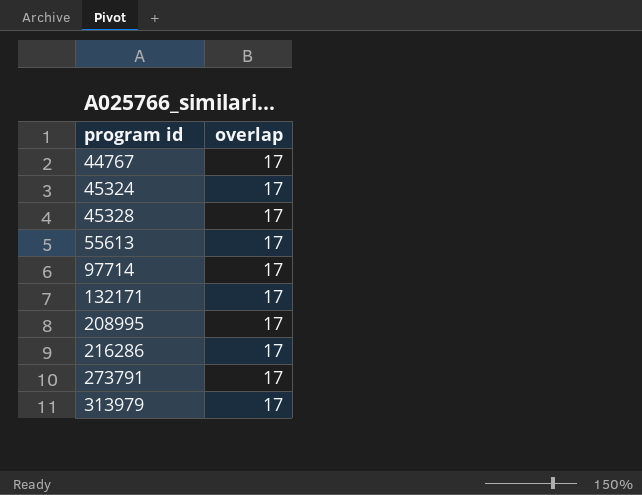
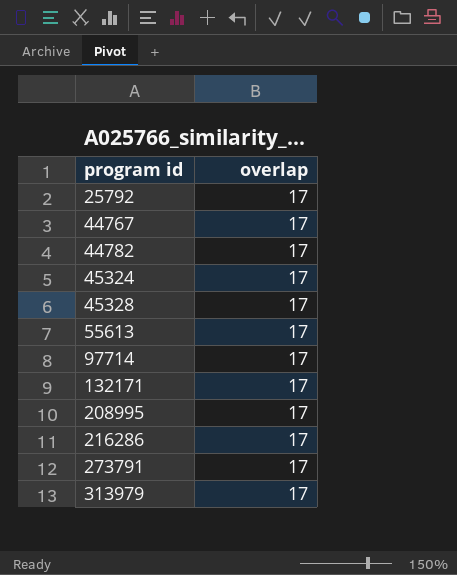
row 25792: none -> 17
row 44782: none -> 17

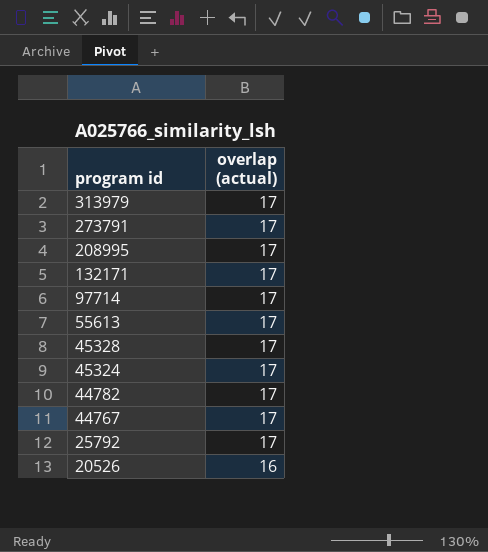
row order: program id ascending -> program id descending
column name: overlap -> overlap (actual)
row 216286: 17 -> none
row 20526: none -> 16

